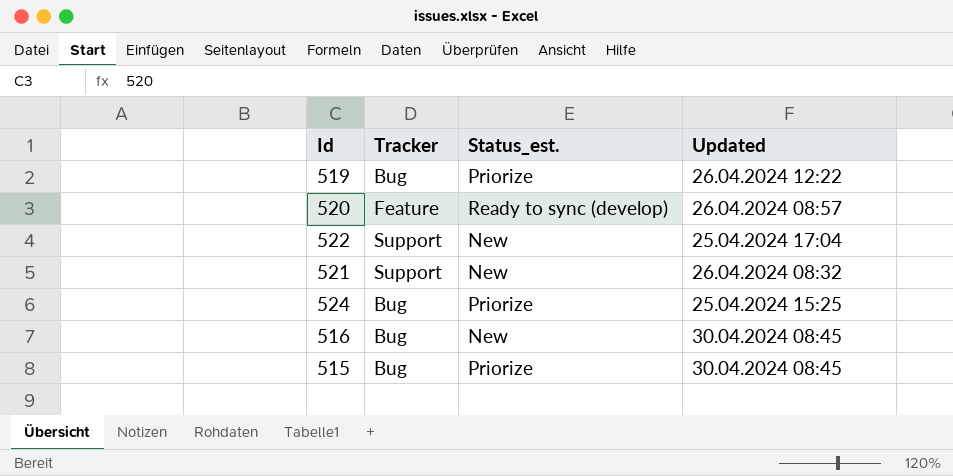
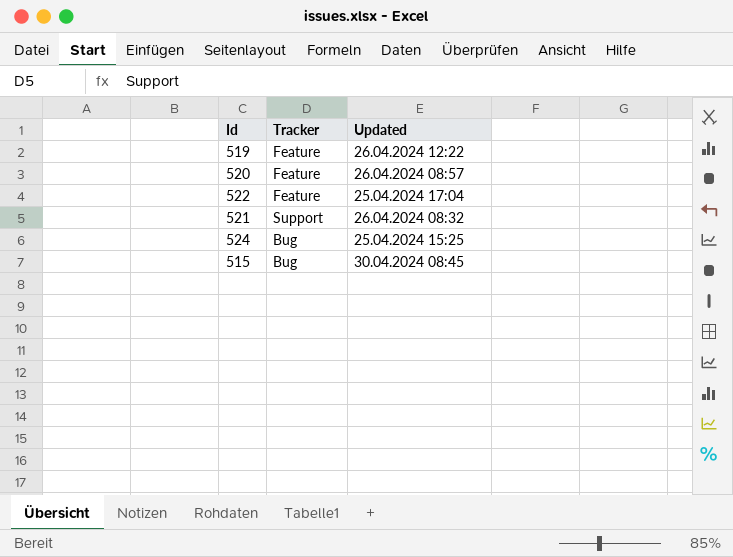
column Status_est. | position: 3 -> none
row 516: Bug | New | 30.04.2024 08:45 -> none
519 | Tracker: Bug -> Feature
522 | Tracker: Support -> Feature

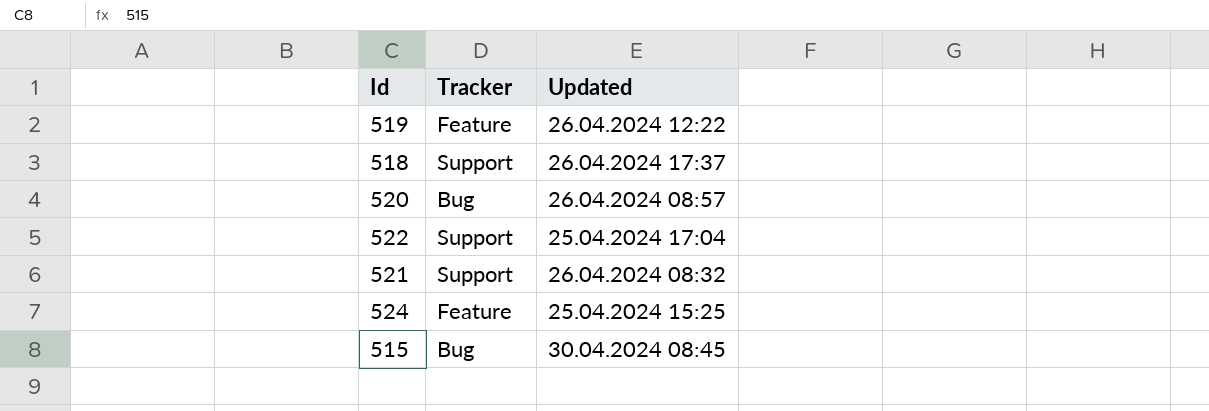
row 518: none -> Support | 26.04.2024 17:37
520 | Tracker: Feature -> Bug
522 | Tracker: Feature -> Support
524 | Tracker: Bug -> Feature

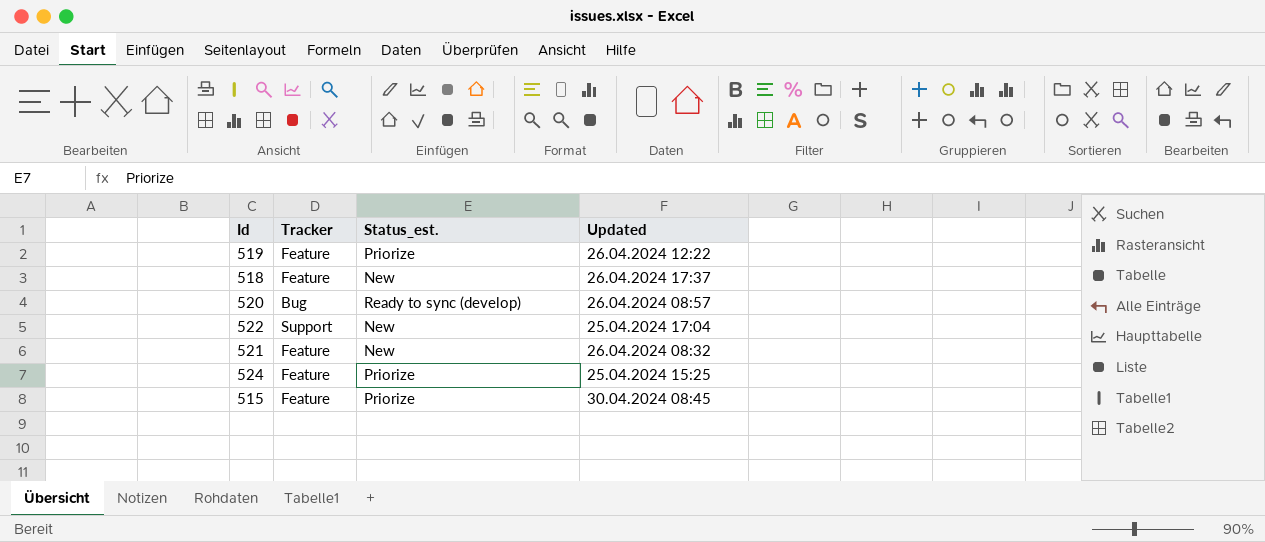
column Status_est. | position: none -> 3
518 | Tracker: Support -> Feature
521 | Tracker: Support -> Feature
515 | Tracker: Bug -> Feature

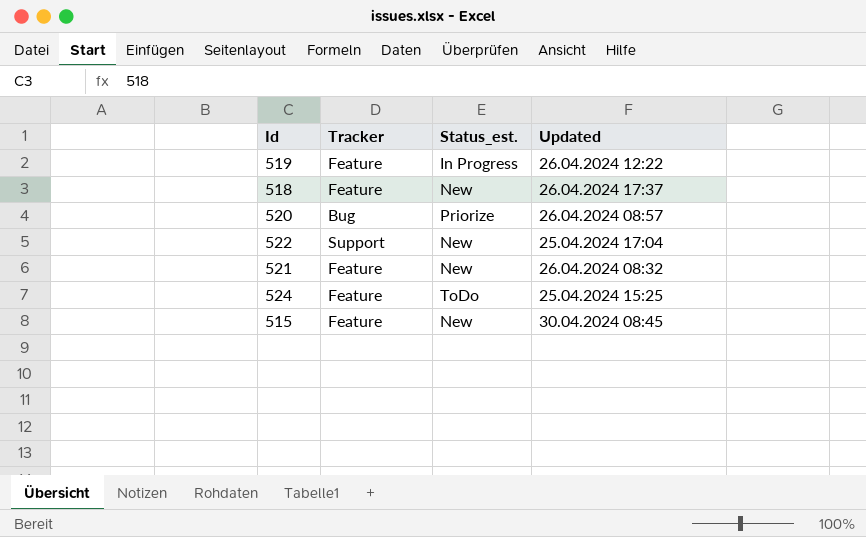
519 | Status_est.: Priorize -> In Progress
520 | Status_est.: Ready to sync (develop) -> Priorize
524 | Status_est.: Priorize -> ToDo
515 | Status_est.: Priorize -> New

